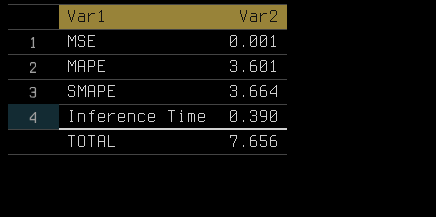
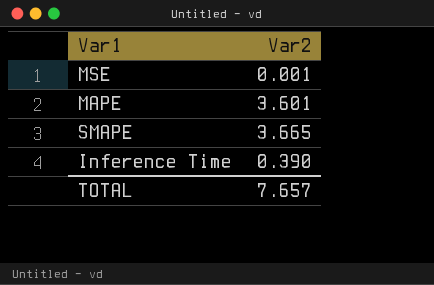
SMAPE | Var2: 3.664 -> 3.665
TOTAL | Var2: 7.656 -> 7.657

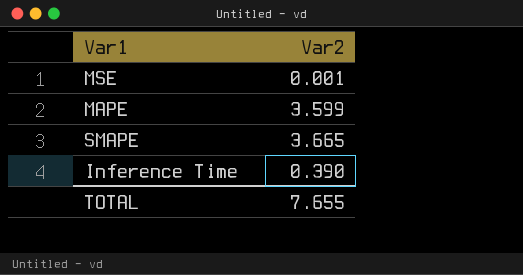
MAPE | Var2: 3.601 -> 3.599
TOTAL | Var2: 7.657 -> 7.655

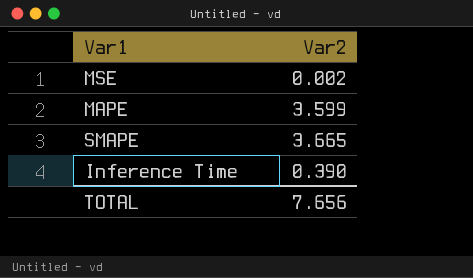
MSE | Var2: 0.001 -> 0.002
TOTAL | Var2: 7.655 -> 7.656

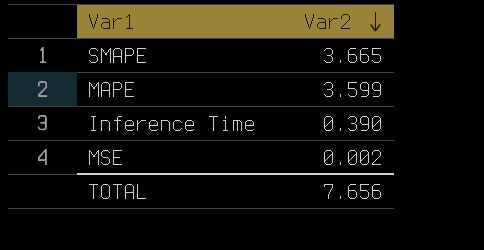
row order: none -> Var2 descending

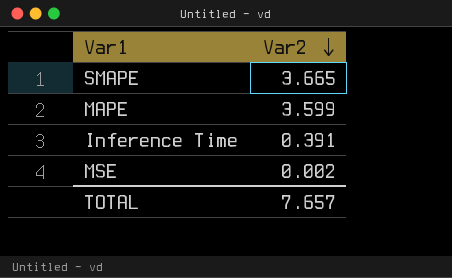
Inference Time | Var2: 0.390 -> 0.391
TOTAL | Var2: 7.656 -> 7.657

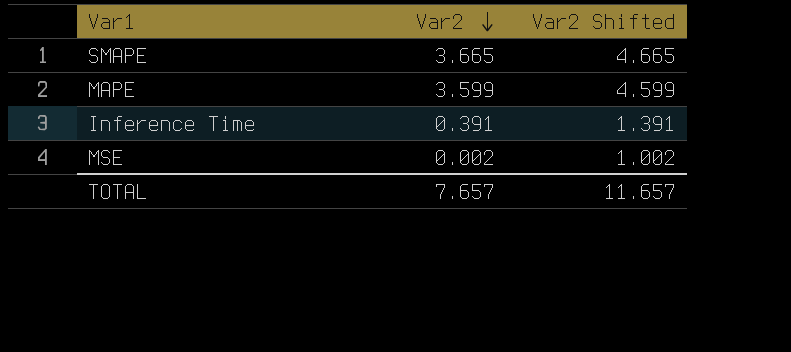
column Var2 Shifted | formula: none -> [Var2] + 1

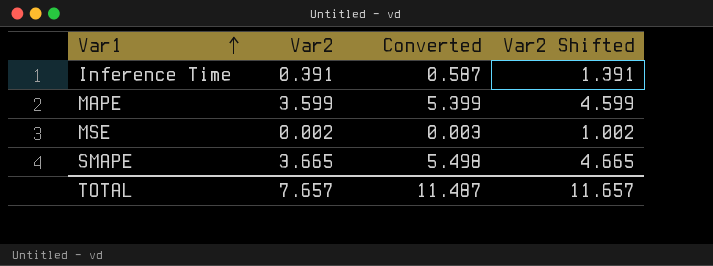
row order: Var2 descending -> Var1 ascending
column Converted | formula: none -> [Var2] * 1.5

